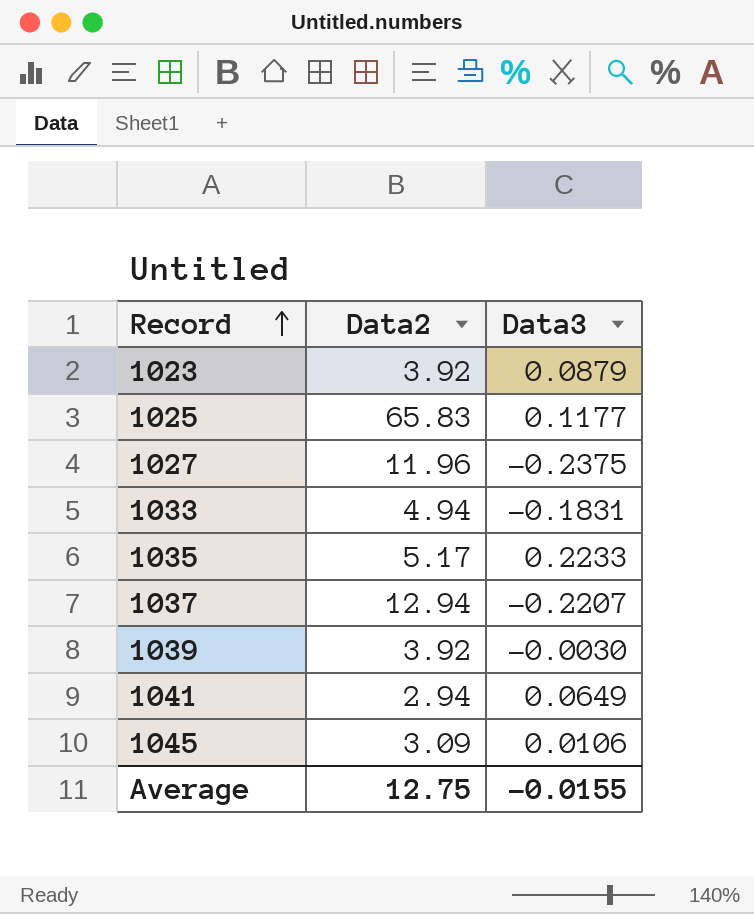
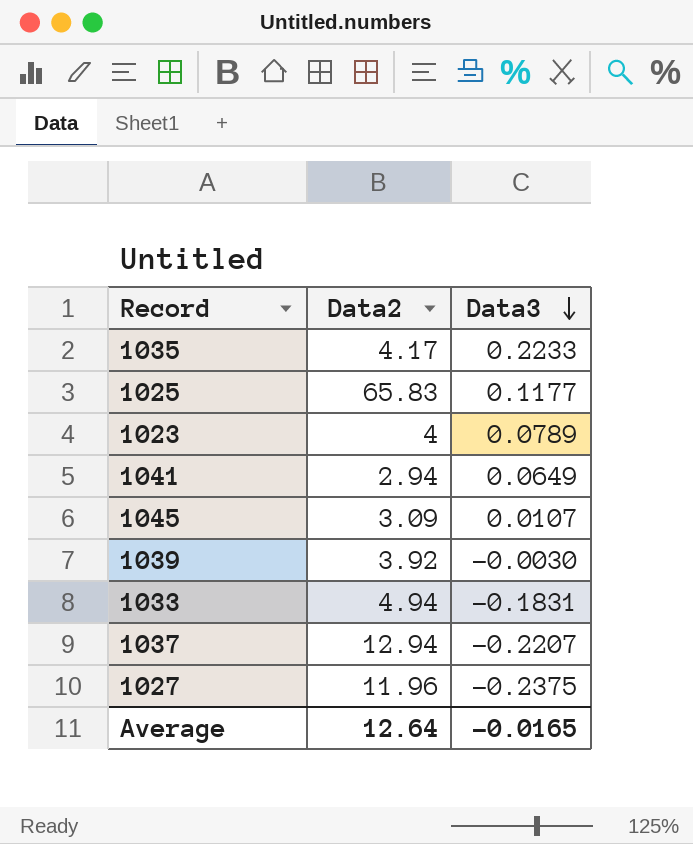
row order: Record ascending -> Data3 descending
1035 | Data2: 5.17 -> 4.17
1023 | Data2: 3.92 -> 4
1023 | Data3: 0.0879 -> 0.0789
1045 | Data3: 0.0106 -> 0.0107
Average | Data2: 12.75 -> 12.64
Average | Data3: -0.0155 -> -0.0165

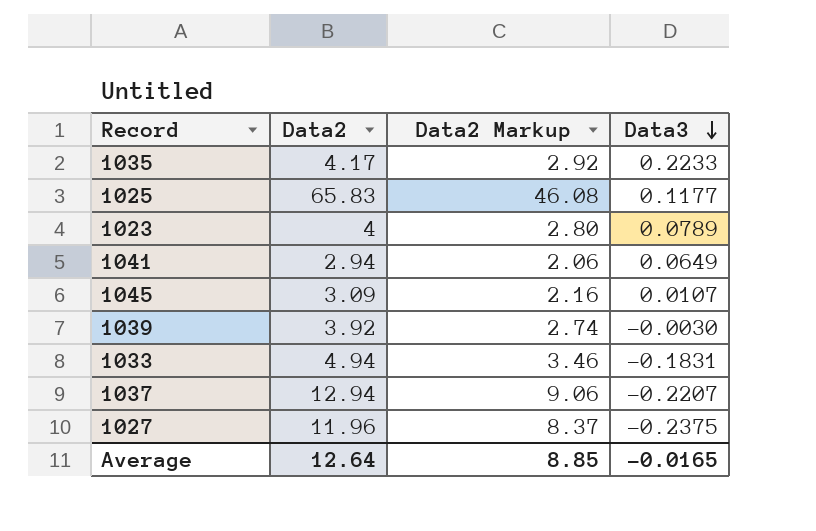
column Data2 Markup | formula: none -> [Data2] * 0.7

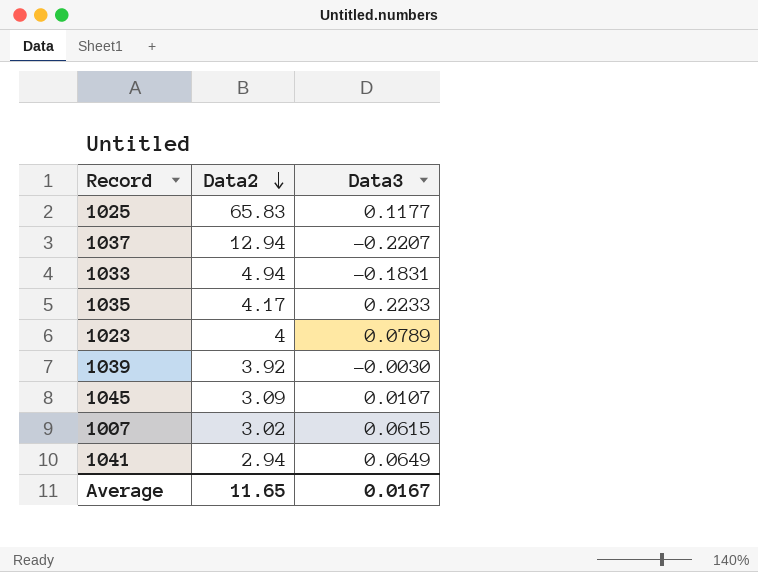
row order: Data3 descending -> Data2 descending
column Data2 Markup | formula: [Data2] * 0.7 -> none
row 1027: 11.96 | 8.37 | -0.2375 -> none
row 1007: none -> 3.02 | 0.0615
Average | Data2: 12.64 -> 11.65
Average | Data3: -0.0165 -> 0.0167

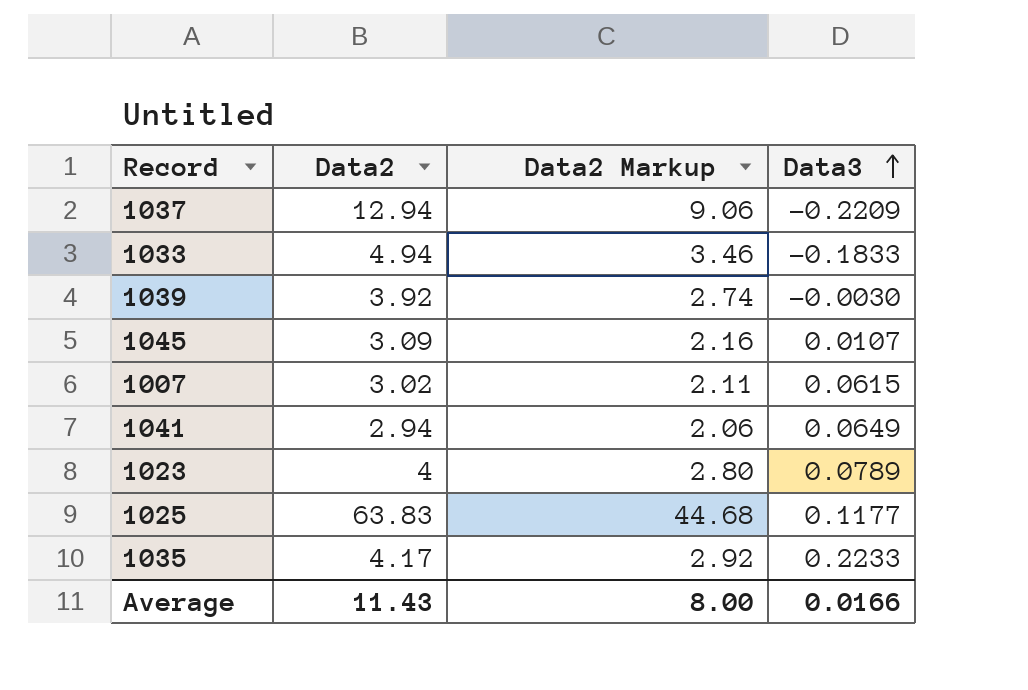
row order: Data2 descending -> Data3 ascending
column Data2 Markup | formula: none -> [Data2] * 0.7
1037 | Data3: -0.2207 -> -0.2209
1033 | Data3: -0.1831 -> -0.1833
1025 | Data2: 65.83 -> 63.83
Average | Data2: 11.65 -> 11.43
Average | Data3: 0.0167 -> 0.0166

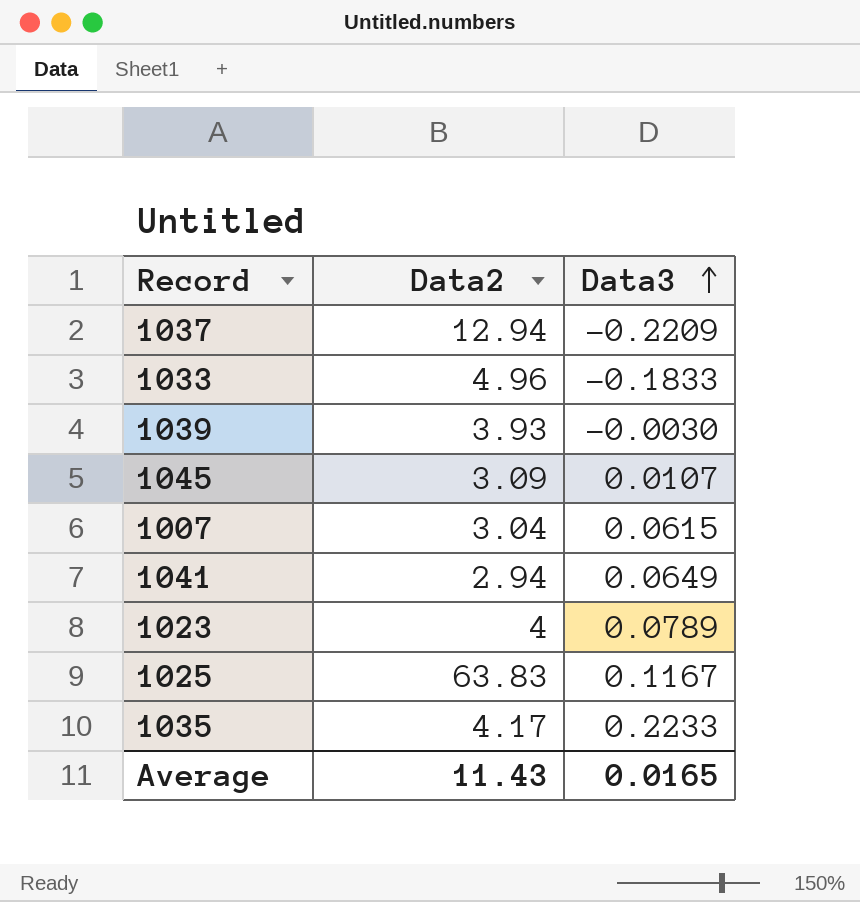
column Data2 Markup | formula: [Data2] * 0.7 -> none
1033 | Data2: 4.94 -> 4.96
1039 | Data2: 3.92 -> 3.93
1007 | Data2: 3.02 -> 3.04
1025 | Data3: 0.1177 -> 0.1167
Average | Data3: 0.0166 -> 0.0165

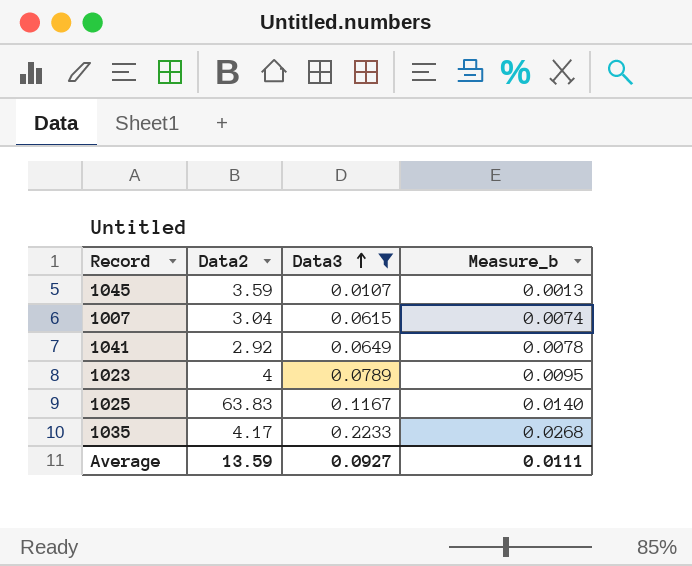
filter: none -> Data3 >= 0.0107
column Measure_b | formula: none -> [Data3] * 0.12
1045 | Data2: 3.09 -> 3.59
1041 | Data2: 2.94 -> 2.92
Average | Data2: 11.43 -> 13.59
Average | Data3: 0.0165 -> 0.0927

